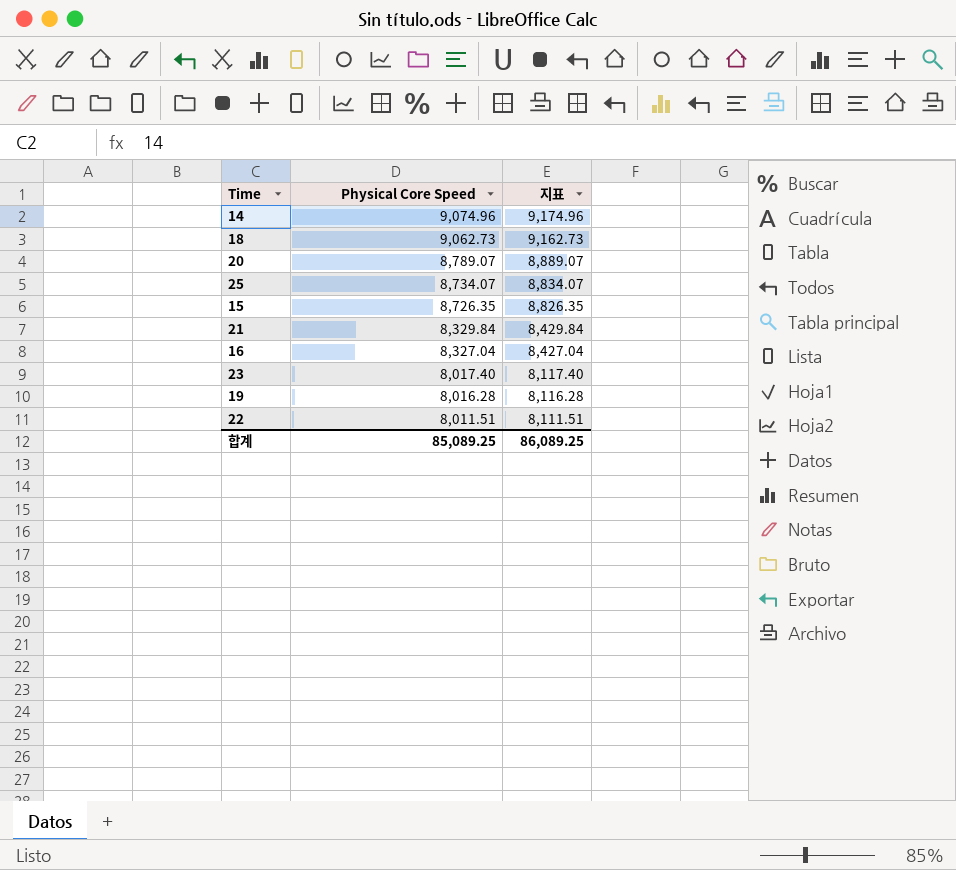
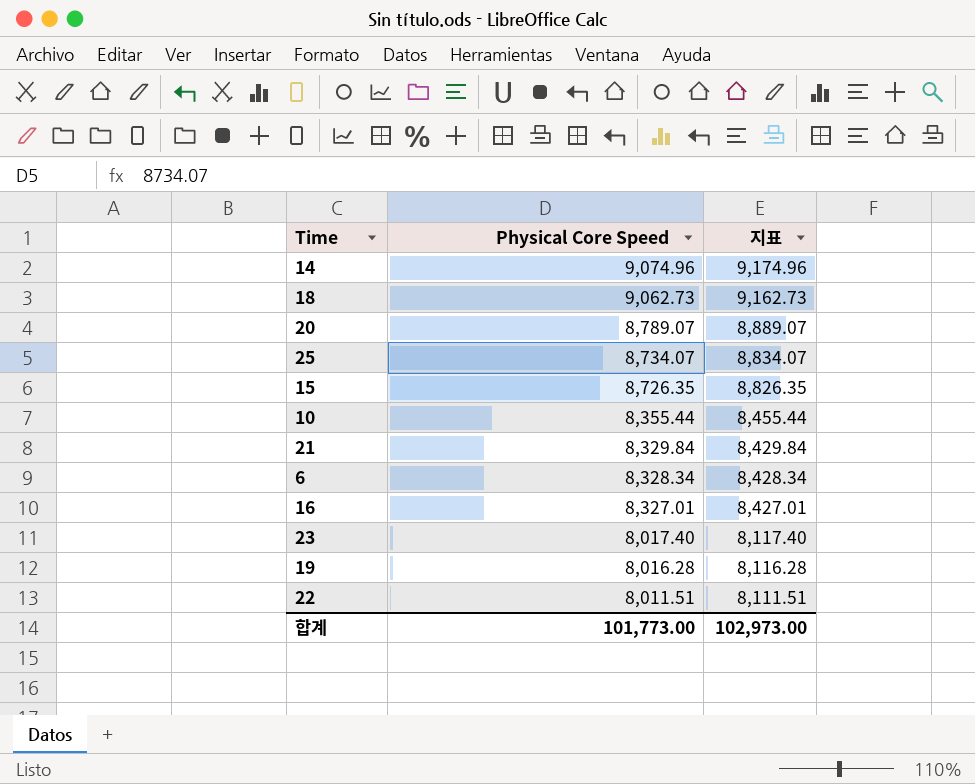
row 10: none -> 8,355.44 | 8,455.44
row 6: none -> 8,328.34 | 8,428.34
16 | Physical Core Speed: 8,327.04 -> 8,327.01
16 | 지표: 8,427.04 -> 8,427.01
합계 | Physical Core Speed: 85,089.25 -> 101,773.00
합계 | 지표: 86,089.25 -> 102,973.00

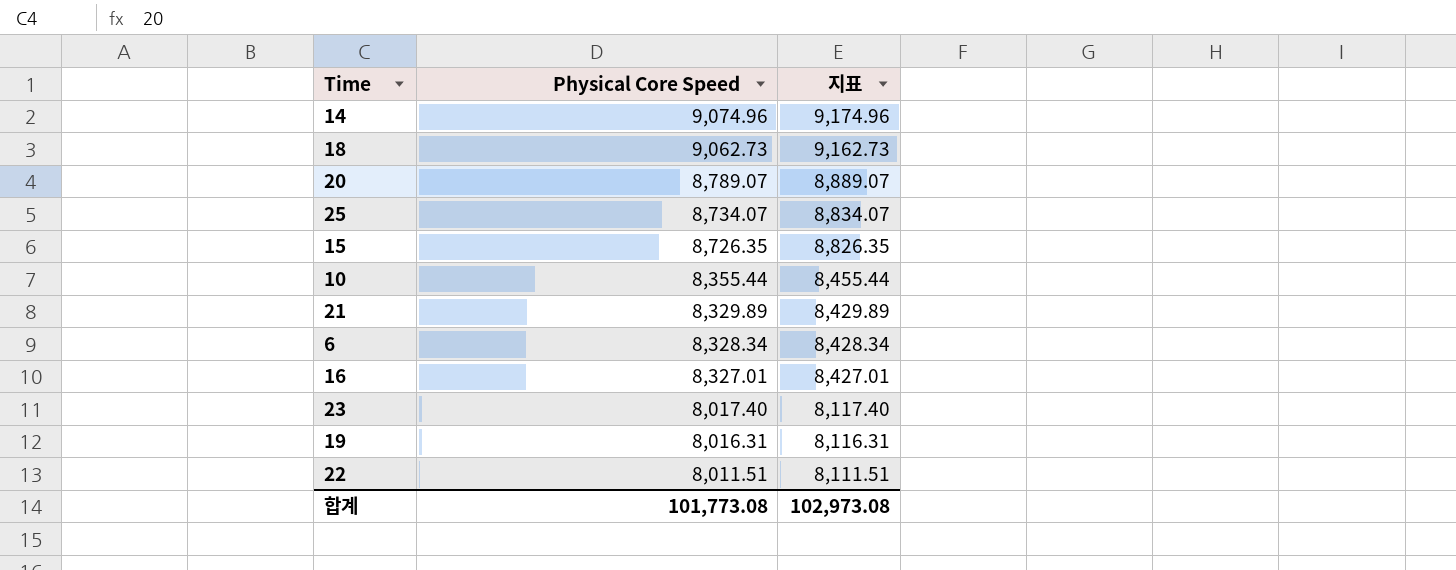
21 | Physical Core Speed: 8,329.84 -> 8,329.89
21 | 지표: 8,429.84 -> 8,429.89
19 | Physical Core Speed: 8,016.28 -> 8,016.31
19 | 지표: 8,116.28 -> 8,116.31
합계 | Physical Core Speed: 101,773.00 -> 101,773.08
합계 | 지표: 102,973.00 -> 102,973.08

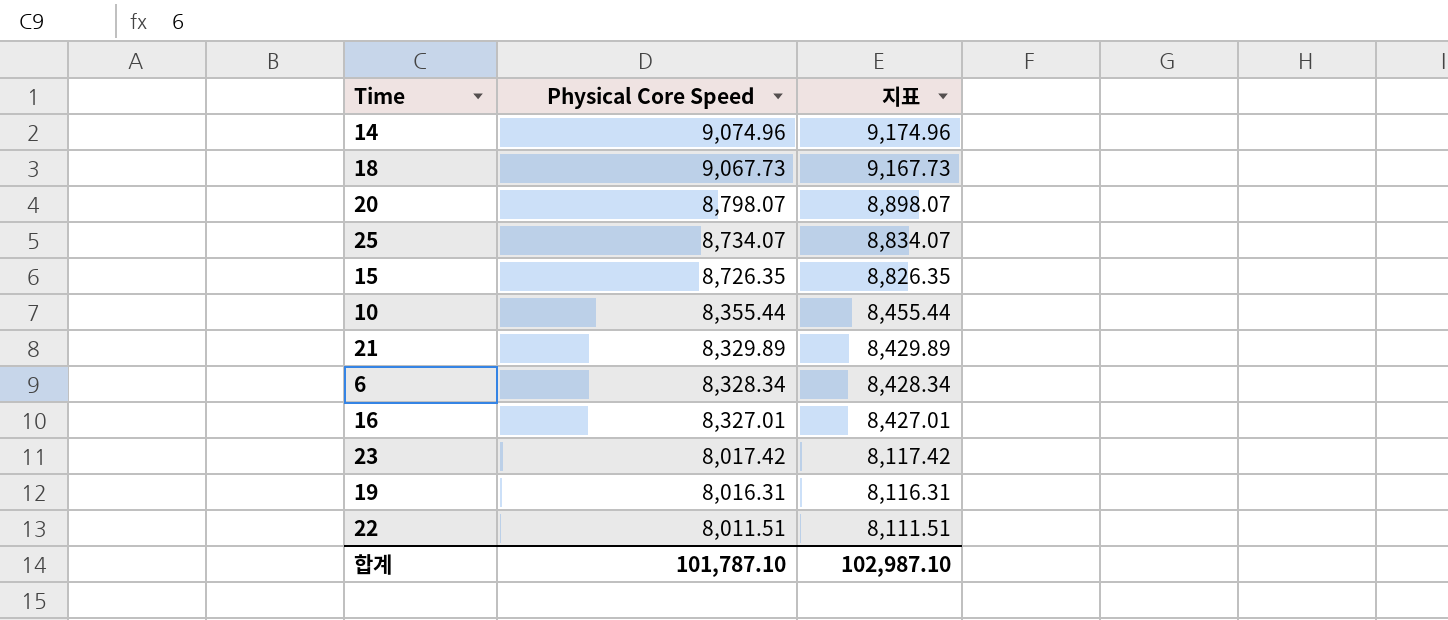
18 | Physical Core Speed: 9,062.73 -> 9,067.73
18 | 지표: 9,162.73 -> 9,167.73
20 | Physical Core Speed: 8,789.07 -> 8,798.07
20 | 지표: 8,889.07 -> 8,898.07
23 | Physical Core Speed: 8,017.40 -> 8,017.42
23 | 지표: 8,117.40 -> 8,117.42
합계 | Physical Core Speed: 101,773.08 -> 101,787.10
합계 | 지표: 102,973.08 -> 102,987.10

